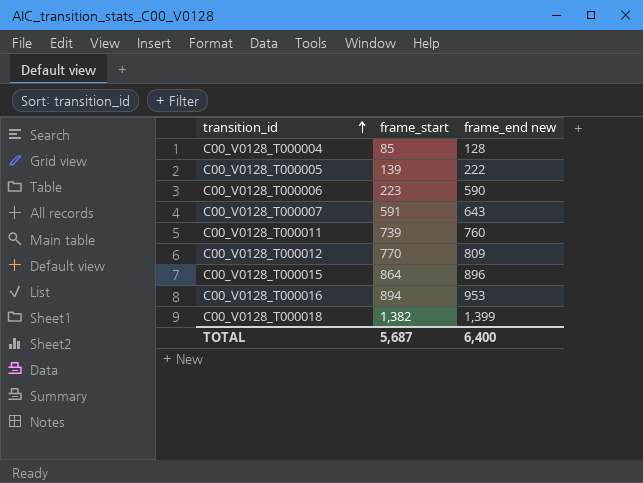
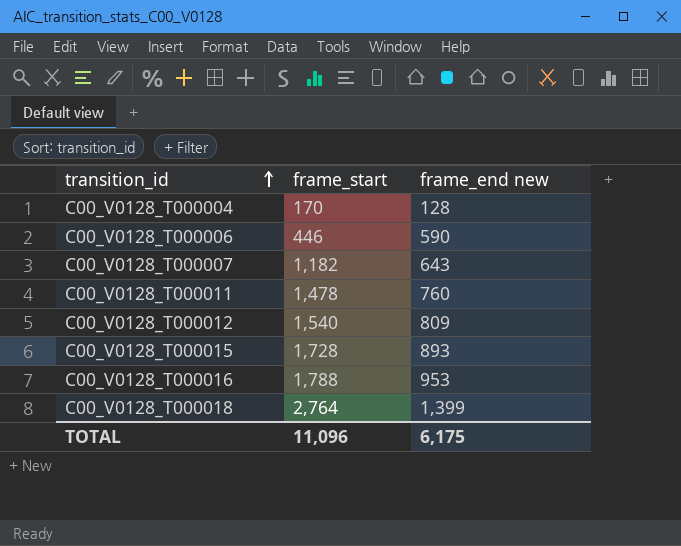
row C00_V0128_T000005: 139 | 222 -> none
C00_V0128_T000004 | frame_start: 85 -> 170
C00_V0128_T000006 | frame_start: 223 -> 446
C00_V0128_T000007 | frame_start: 591 -> 1,182
C00_V0128_T000011 | frame_start: 739 -> 1,478
C00_V0128_T000012 | frame_start: 770 -> 1,540
C00_V0128_T000015 | frame_start: 864 -> 1,728
C00_V0128_T000015 | frame_end new: 896 -> 893
C00_V0128_T000016 | frame_start: 894 -> 1,788
C00_V0128_T000018 | frame_start: 1,382 -> 2,764
TOTAL | frame_start: 5,687 -> 11,096
TOTAL | frame_end new: 6,400 -> 6,175

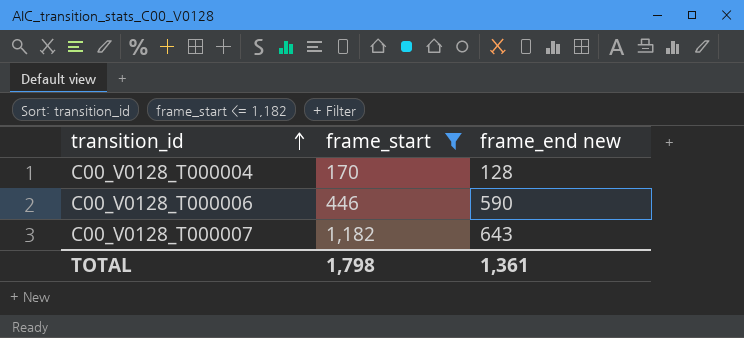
filter: none -> frame_start <= 1,182
TOTAL | frame_start: 11,096 -> 1,798
TOTAL | frame_end new: 6,175 -> 1,361

